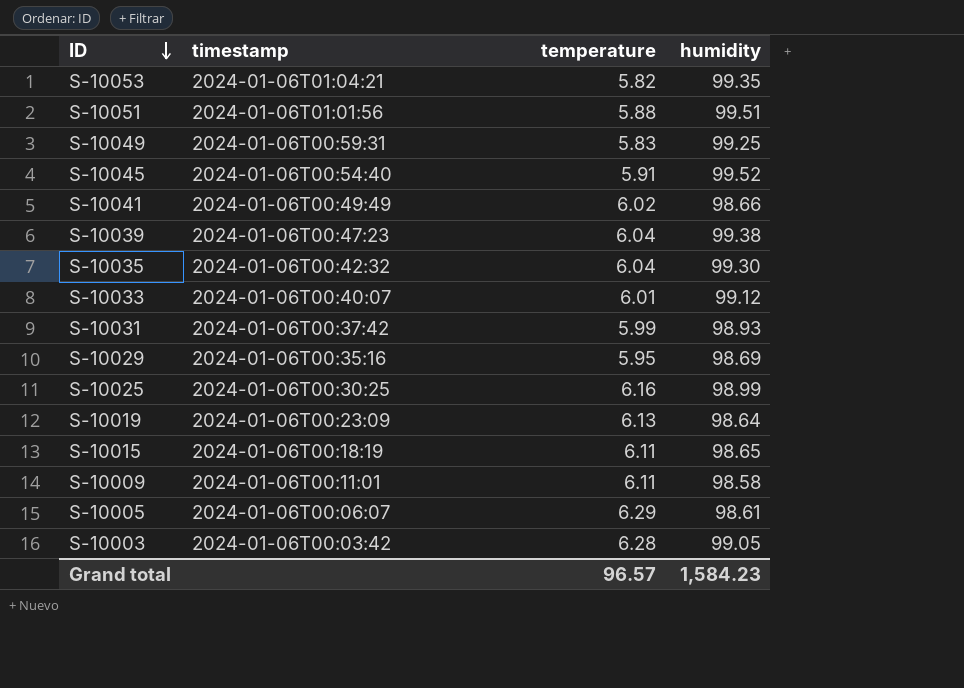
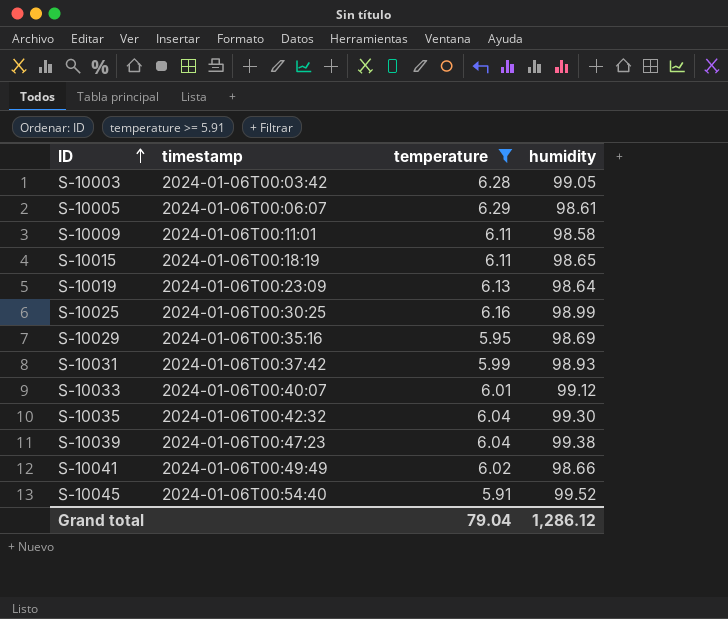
filter: none -> temperature >= 5.91
row order: ID descending -> ID ascending
Grand total | temperature: 96.57 -> 79.04
Grand total | humidity: 1,584.23 -> 1,286.12

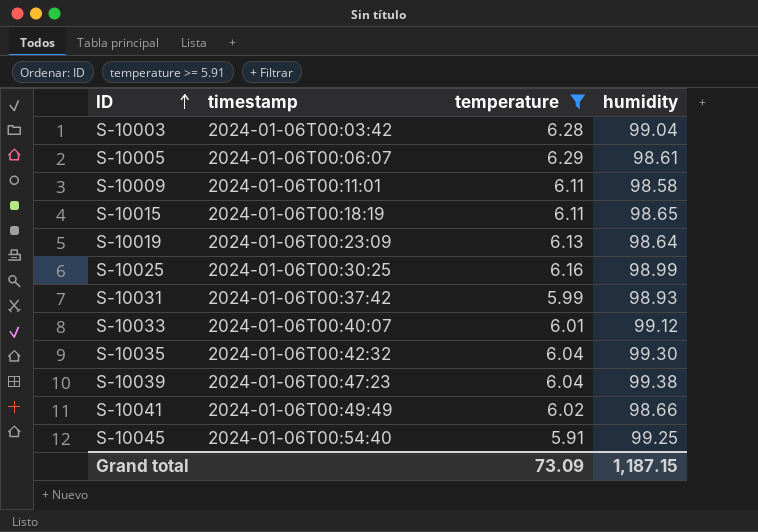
row S-10029: 2024-01-06T00:35:16 | 5.95 | 98.69 -> none
S-10003 | humidity: 99.05 -> 99.04
S-10045 | humidity: 99.52 -> 99.25
Grand total | temperature: 79.04 -> 73.09
Grand total | humidity: 1,286.12 -> 1,187.15

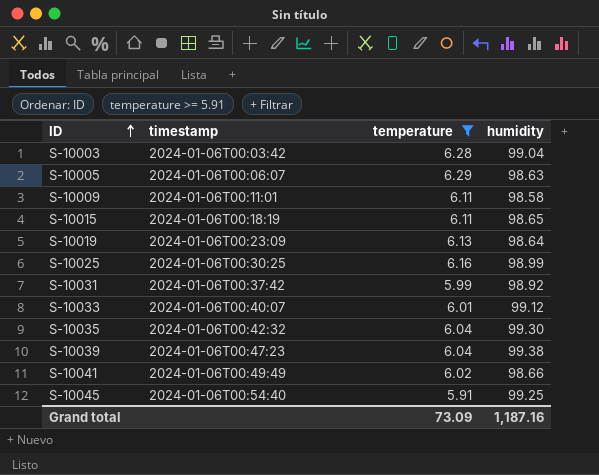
S-10005 | humidity: 98.61 -> 98.63
S-10031 | humidity: 98.93 -> 98.92
Grand total | humidity: 1,187.15 -> 1,187.16

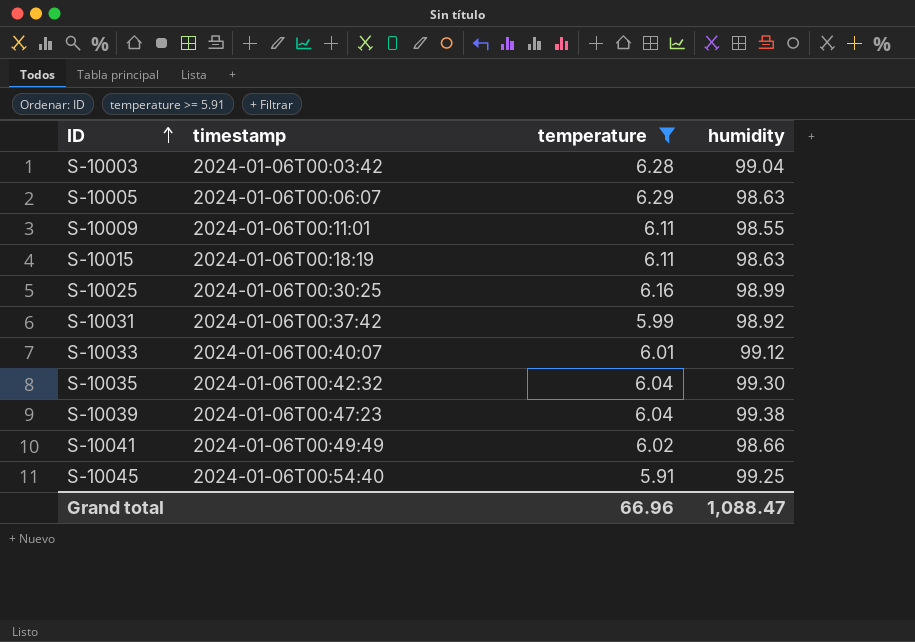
row S-10019: 2024-01-06T00:23:09 | 6.13 | 98.64 -> none
S-10009 | humidity: 98.58 -> 98.55
S-10015 | humidity: 98.65 -> 98.63
Grand total | temperature: 73.09 -> 66.96
Grand total | humidity: 1,187.16 -> 1,088.47

